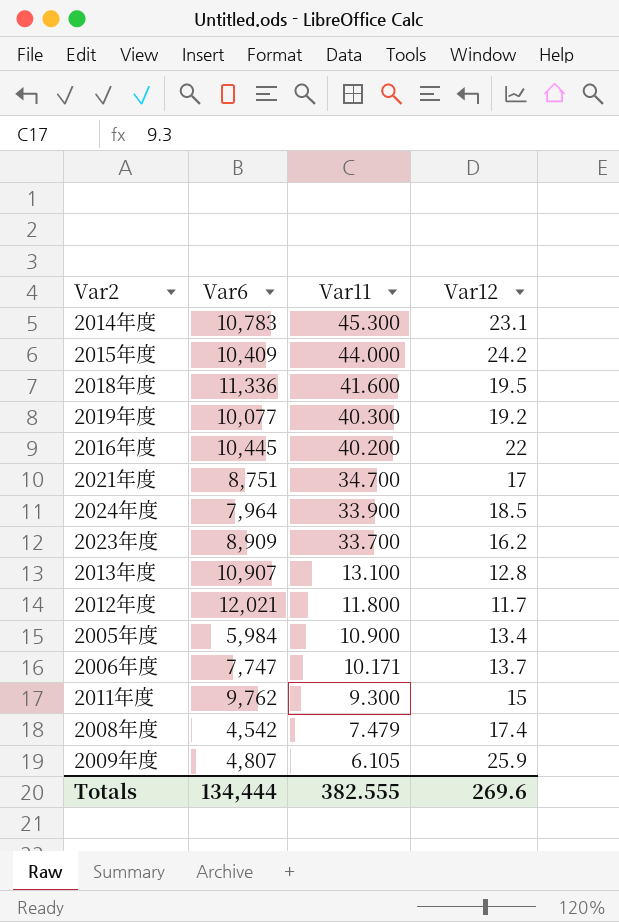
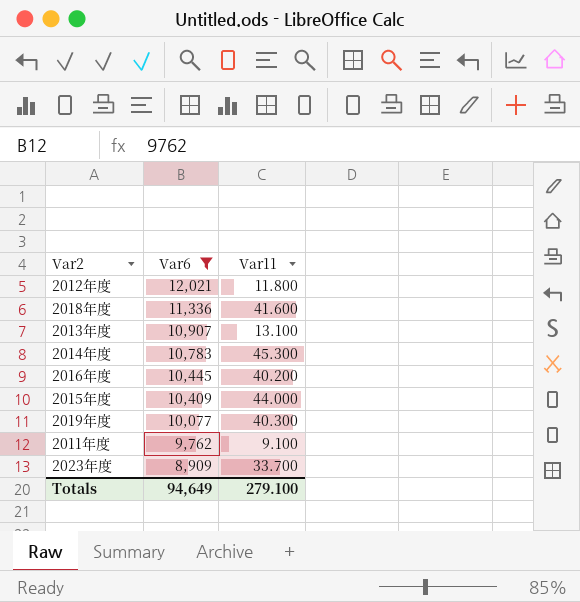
filter: none -> Var6 >= 8,909
row order: Var11 descending -> Var6 descending
column Var12 | position: 4 -> none
2011年度 | Var11: 9.300 -> 9.100
Totals | Var6: 134,444 -> 94,649
Totals | Var11: 382.555 -> 279.100

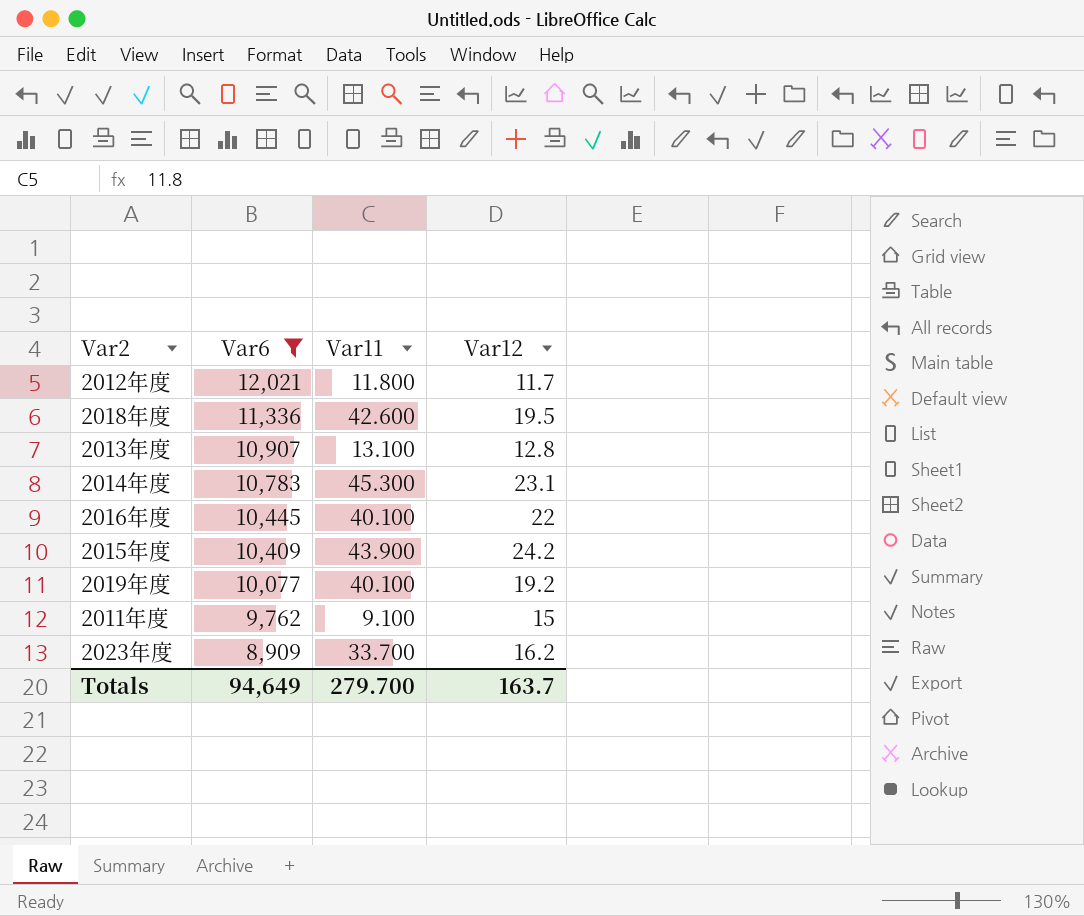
column Var12 | position: none -> 4
2018年度 | Var11: 41.600 -> 42.600
2016年度 | Var11: 40.200 -> 40.100
2015年度 | Var11: 44.000 -> 43.900
2019年度 | Var11: 40.300 -> 40.100
Totals | Var11: 279.100 -> 279.700

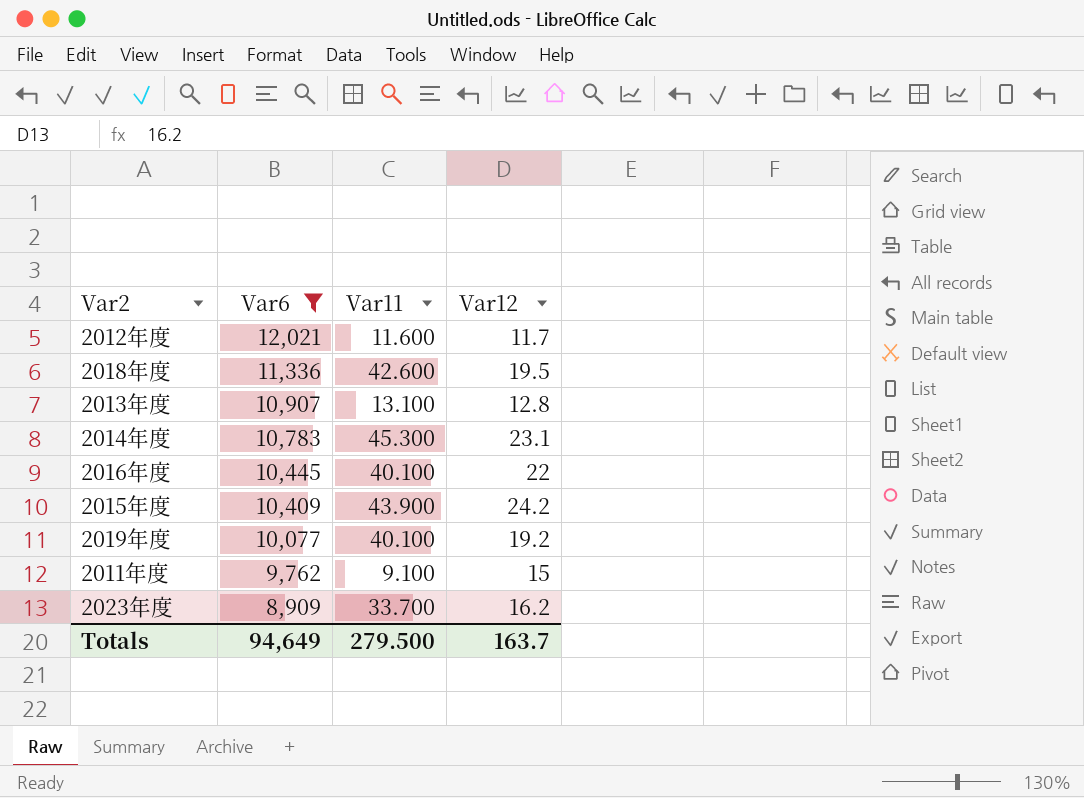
2012年度 | Var11: 11.800 -> 11.600
Totals | Var11: 279.700 -> 279.500

